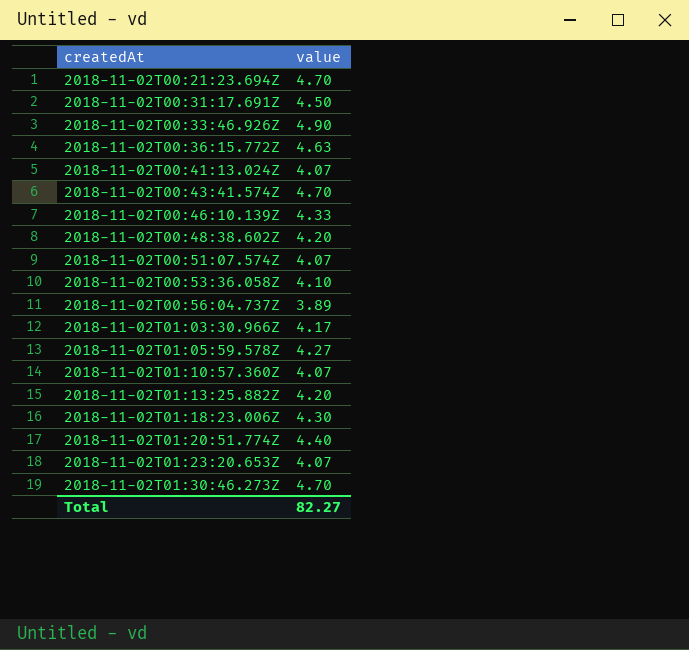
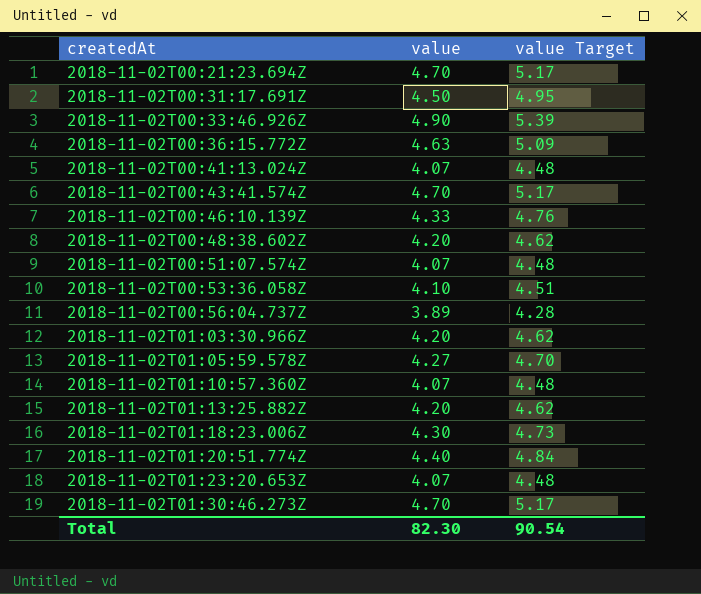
column value Target | formula: none -> [value] * 1.1
2018-11-02T01:03:30.966Z | value: 4.17 -> 4.20
Total | value: 82.27 -> 82.30

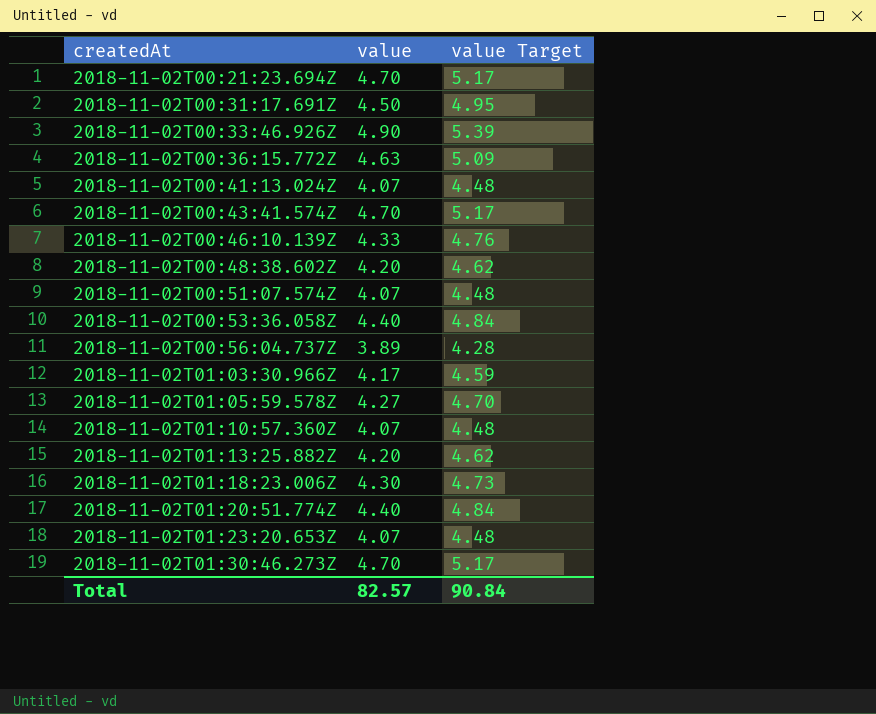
2018-11-02T00:53:36.058Z | value: 4.10 -> 4.40
2018-11-02T00:53:36.058Z | value Target: 4.51 -> 4.84
2018-11-02T01:03:30.966Z | value: 4.20 -> 4.17
2018-11-02T01:03:30.966Z | value Target: 4.62 -> 4.59
Total | value: 82.30 -> 82.57
Total | value Target: 90.54 -> 90.84

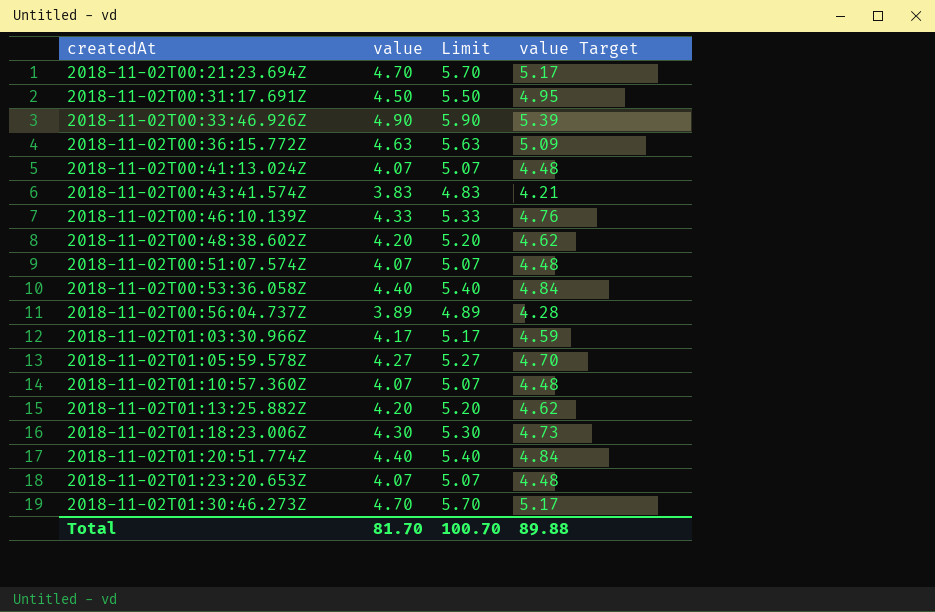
column Limit | formula: none -> [value] + 1
2018-11-02T00:43:41.574Z | value: 4.70 -> 3.83
2018-11-02T00:43:41.574Z | value Target: 5.17 -> 4.21
Total | value: 82.57 -> 81.70
Total | value Target: 90.84 -> 89.88

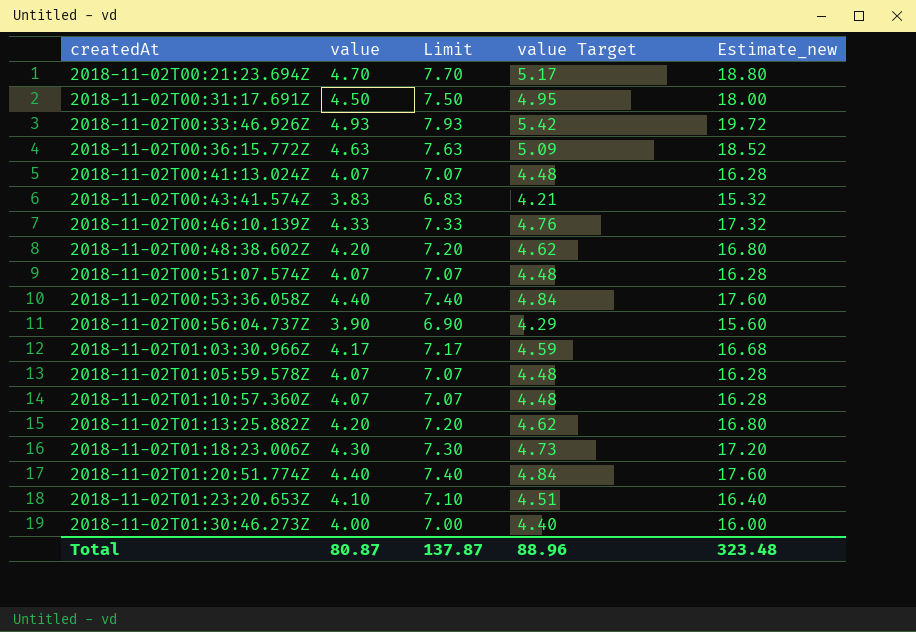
column Limit | formula: [value] + 1 -> [value] + 3
column Estimate_new | formula: none -> [value] * 4
2018-11-02T00:33:46.926Z | value: 4.90 -> 4.93
2018-11-02T00:33:46.926Z | value Target: 5.39 -> 5.42
2018-11-02T00:56:04.737Z | value: 3.89 -> 3.90
2018-11-02T00:56:04.737Z | value Target: 4.28 -> 4.29
2018-11-02T01:05:59.578Z | value: 4.27 -> 4.07
2018-11-02T01:05:59.578Z | value Target: 4.70 -> 4.48
2018-11-02T01:23:20.653Z | value: 4.07 -> 4.10
2018-11-02T01:23:20.653Z | value Target: 4.48 -> 4.51
2018-11-02T01:30:46.273Z | value: 4.70 -> 4.00
2018-11-02T01:30:46.273Z | value Target: 5.17 -> 4.40
Total | value: 81.70 -> 80.87
Total | Limit: 100.70 -> 137.87
Total | value Target: 89.88 -> 88.96

